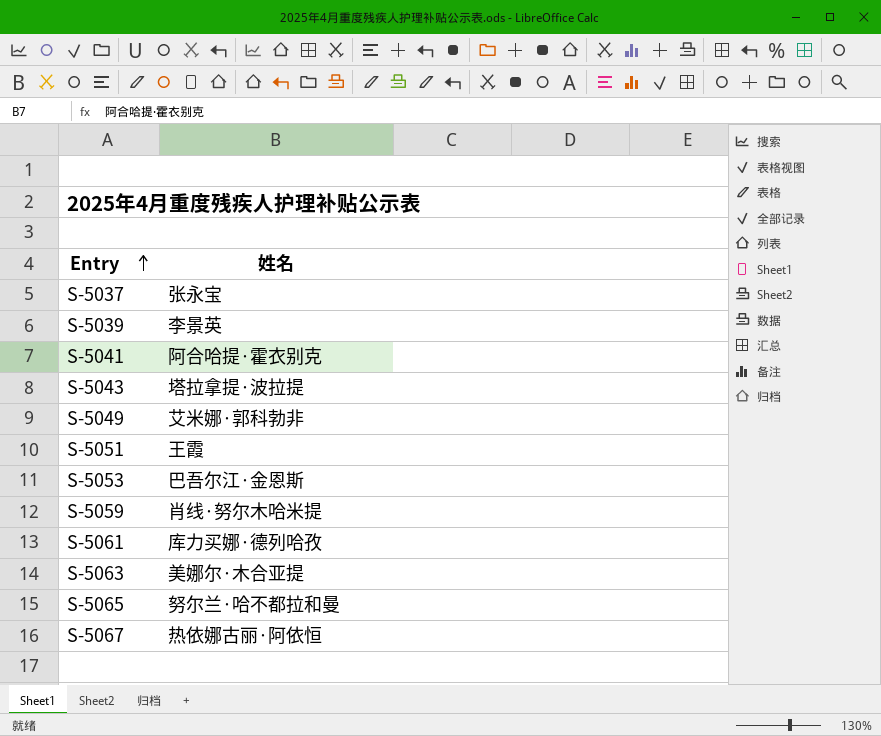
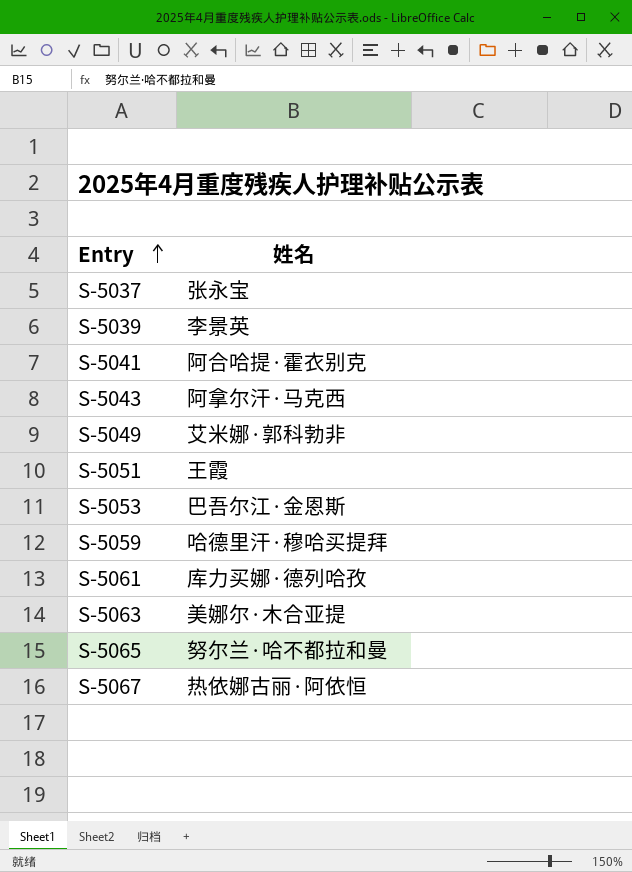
S-5043 | 姓名: 塔拉拿提·波拉提 -> 阿拿尔汗·马克西
S-5059 | 姓名: 肖线·努尔木哈米提 -> 哈德里汗·穆哈买提拜

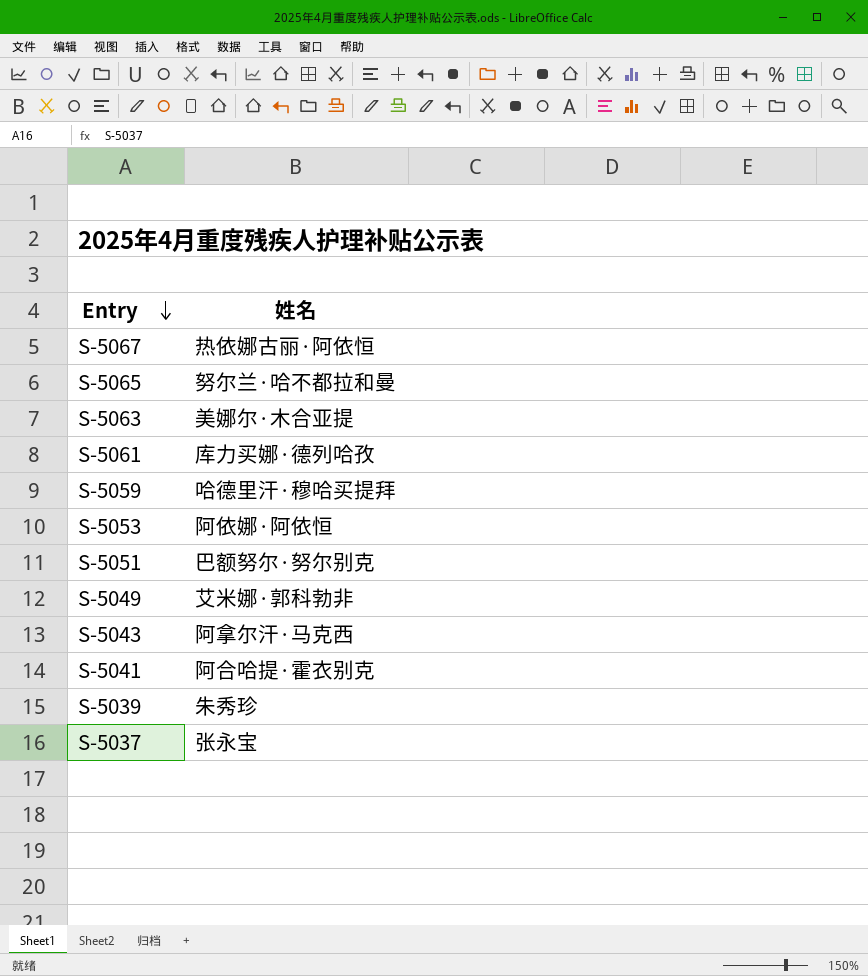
row order: Entry ascending -> Entry descending
S-5053 | 姓名: 巴吾尔江·金恩斯 -> 阿依娜·阿依恒
S-5051 | 姓名: 王霞 -> 巴额努尔·努尔别克
S-5039 | 姓名: 李景英 -> 朱秀珍

